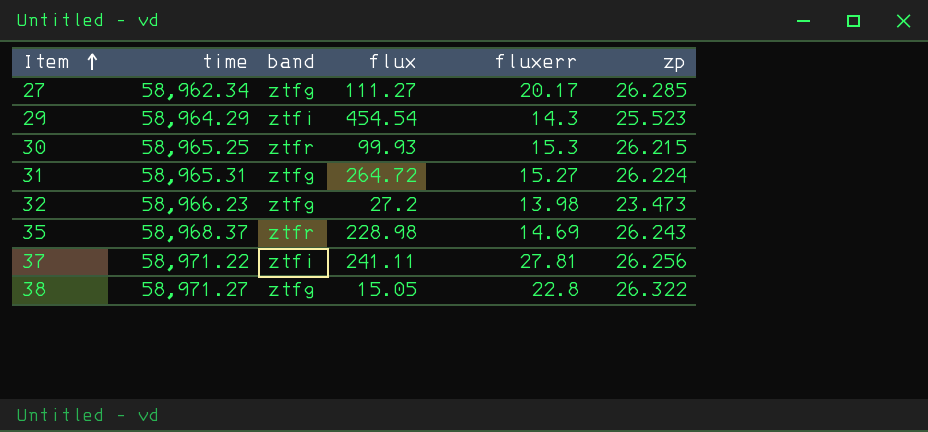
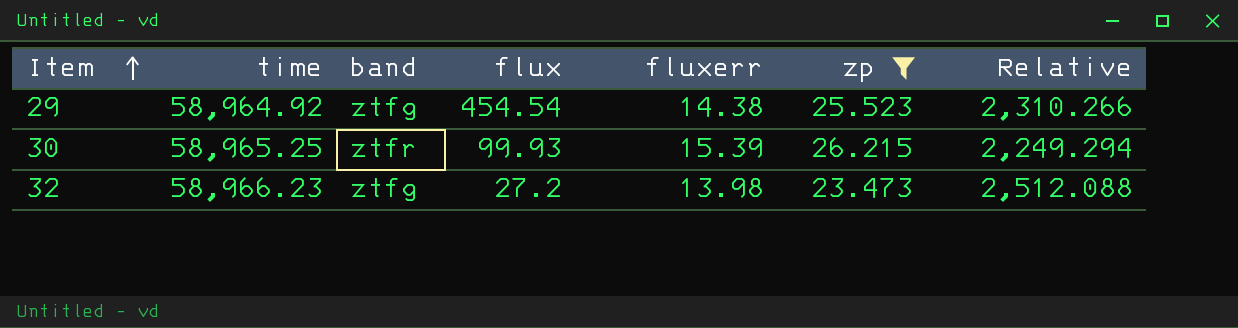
filter: none -> zp <= 26.215
column Relative | formula: none -> [time] / [zp]
29 | time: 58,964.29 -> 58,964.92
29 | band: ztfi -> ztfg
29 | fluxerr: 14.3 -> 14.38
30 | fluxerr: 15.3 -> 15.39

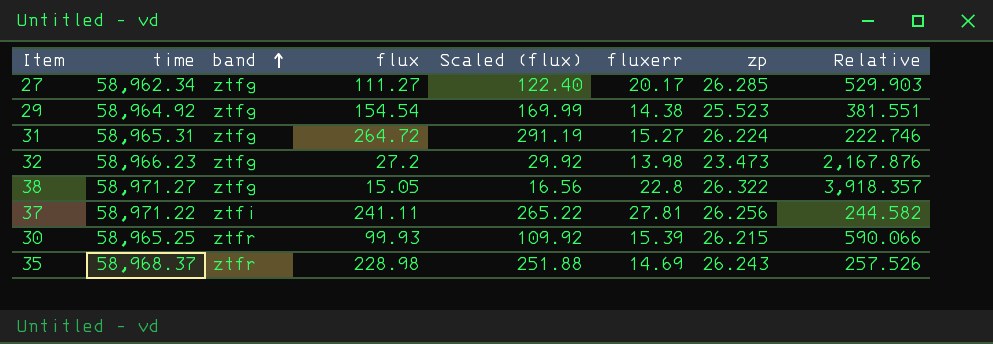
filter: zp <= 26.215 -> none
row order: Item ascending -> band ascending
column Scaled (flux) | formula: none -> [flux] * 1.1
column Relative | formula: [time] / [zp] -> [time] / [flux]
29 | flux: 454.54 -> 154.54

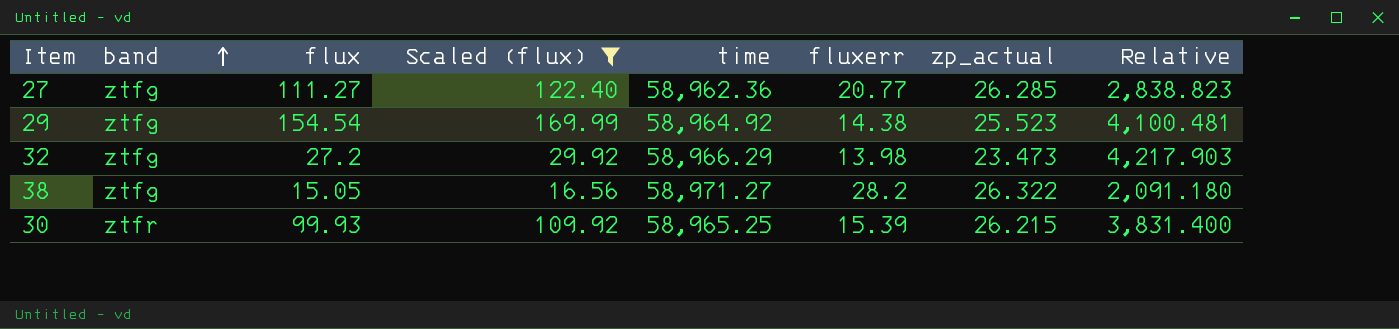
filter: none -> Scaled (flux) <= 169.99
column time | position: 2 -> 5
column name: zp -> zp_actual
column Relative | formula: [time] / [flux] -> [time] / [fluxerr]
27 | time: 58,962.34 -> 58,962.36
27 | fluxerr: 20.17 -> 20.77
32 | time: 58,966.23 -> 58,966.29
38 | fluxerr: 22.8 -> 28.2

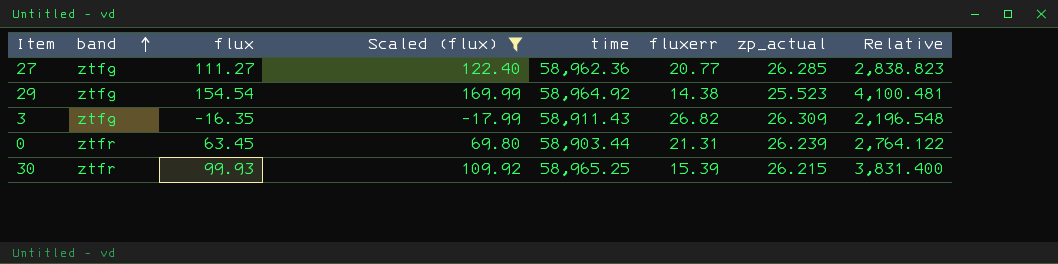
row 32: ztfg | 27.2 | 29.92 | 58,966.29 | 13.98 | 23.473 | 4,217.903 -> none
row 38: ztfg | 15.05 | 16.56 | 58,971.27 | 28.2 | 26.322 | 2,091.180 -> none
row 3: none -> ztfg | -16.35 | -17.99 | 58,911.43 | 26.82 | 26.309 | 2,196.548
row 0: none -> ztfr | 63.45 | 69.80 | 58,903.44 | 21.31 | 26.239 | 2,764.122

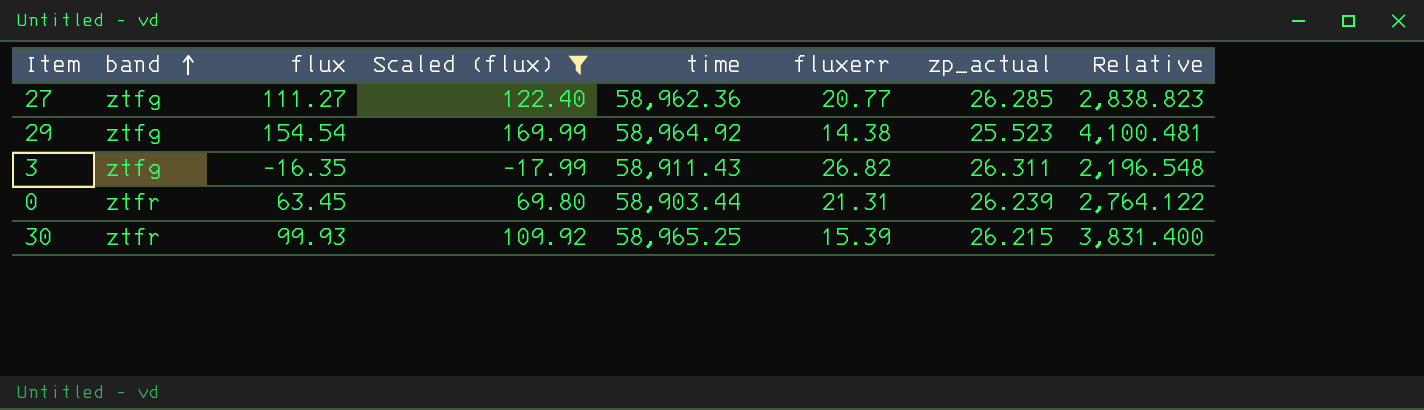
3 | zp_actual: 26.309 -> 26.311

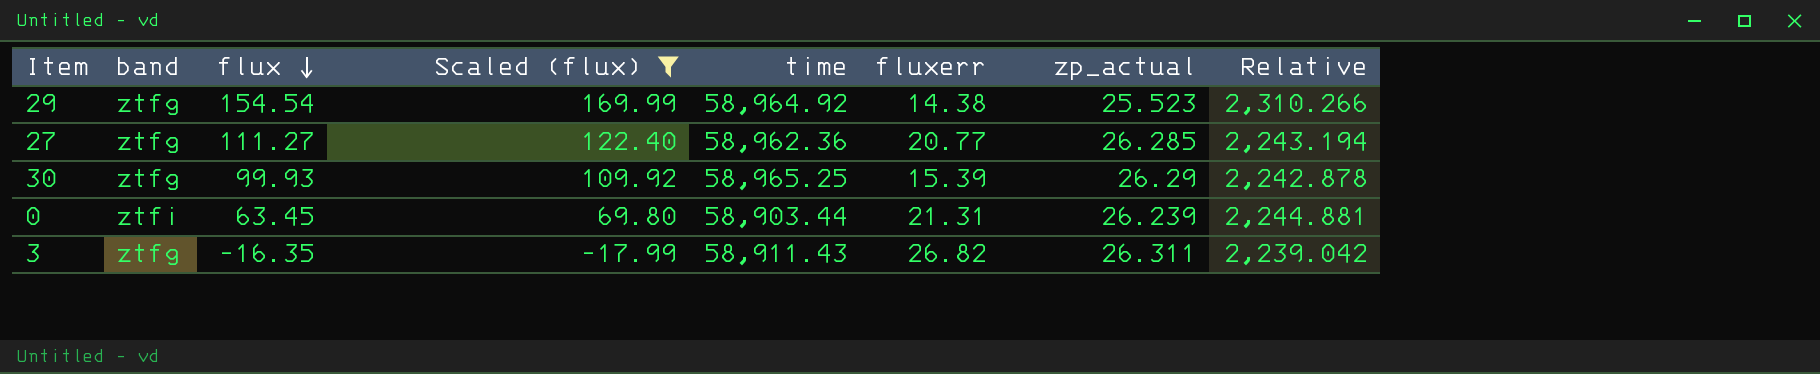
row order: band ascending -> flux descending
column Relative | formula: [time] / [fluxerr] -> [time] / [zp_actual]
30 | band: ztfr -> ztfg
30 | zp_actual: 26.215 -> 26.29
0 | band: ztfr -> ztfi

